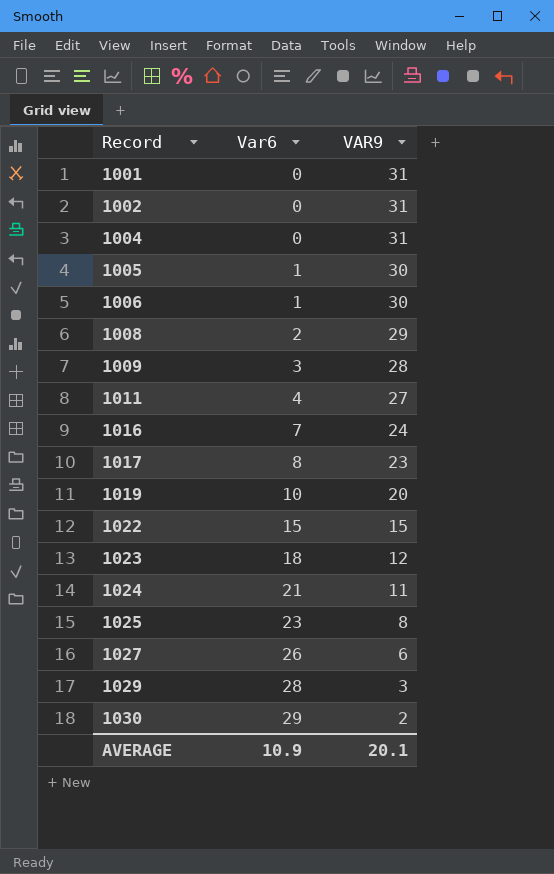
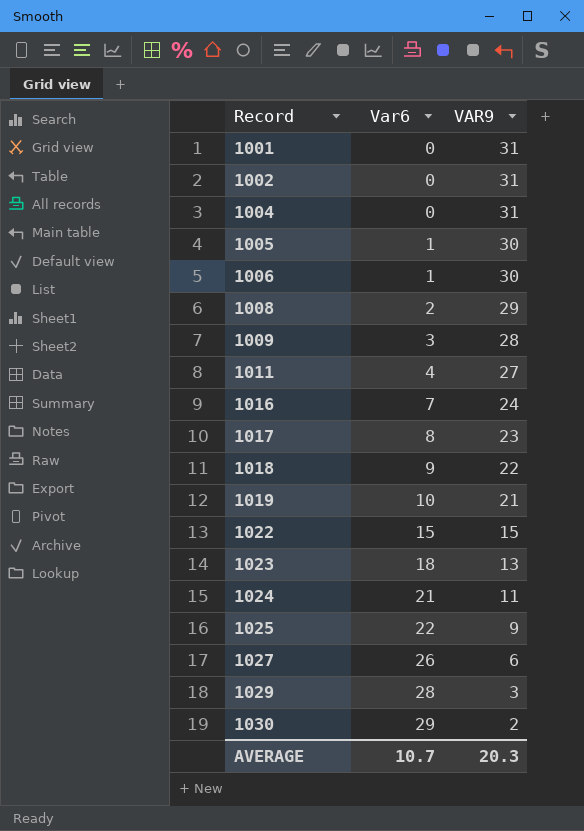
row 1018: none -> 9 | 22
1019 | VAR9: 20 -> 21
1023 | VAR9: 12 -> 13
1025 | Var6: 23 -> 22
1025 | VAR9: 8 -> 9
AVERAGE | Var6: 10.9 -> 10.7
AVERAGE | VAR9: 20.1 -> 20.3

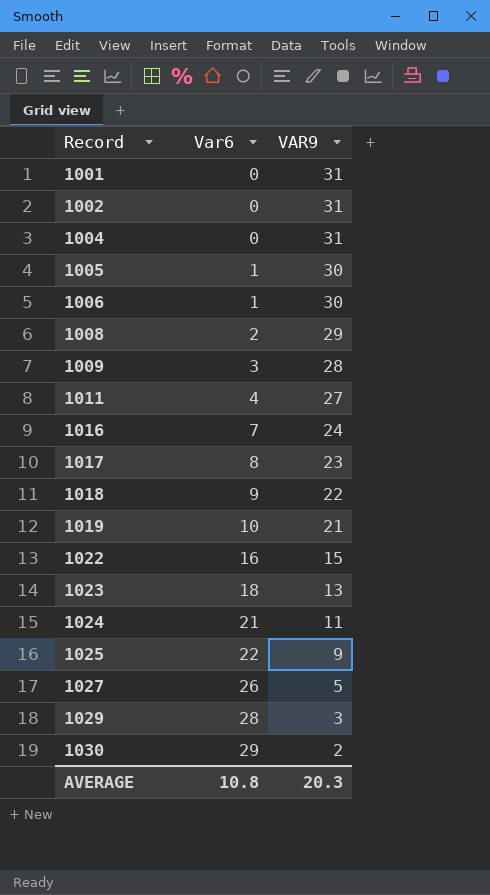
1022 | Var6: 15 -> 16
1027 | VAR9: 6 -> 5
AVERAGE | Var6: 10.7 -> 10.8

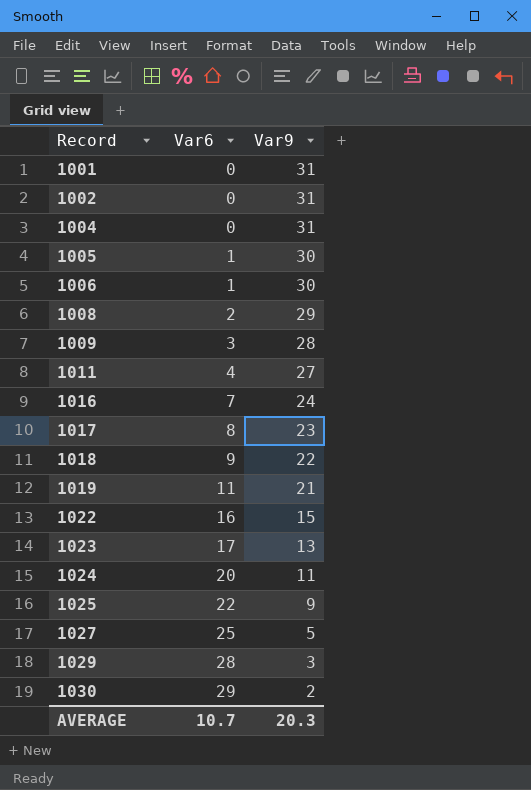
column name: VAR9 -> Var9
1019 | Var6: 10 -> 11
1023 | Var6: 18 -> 17
1024 | Var6: 21 -> 20
1027 | Var6: 26 -> 25
AVERAGE | Var6: 10.8 -> 10.7

